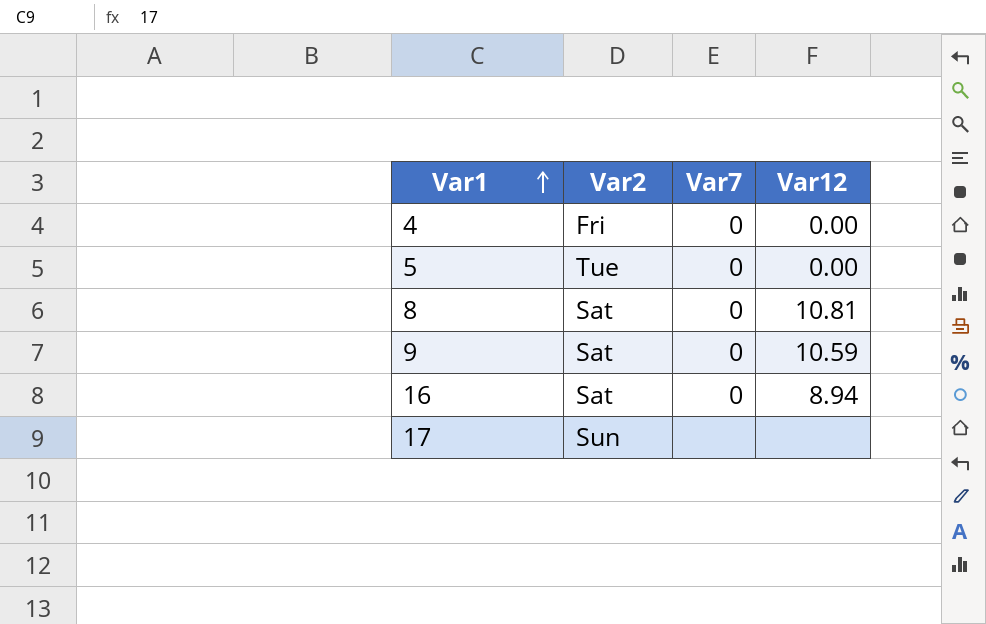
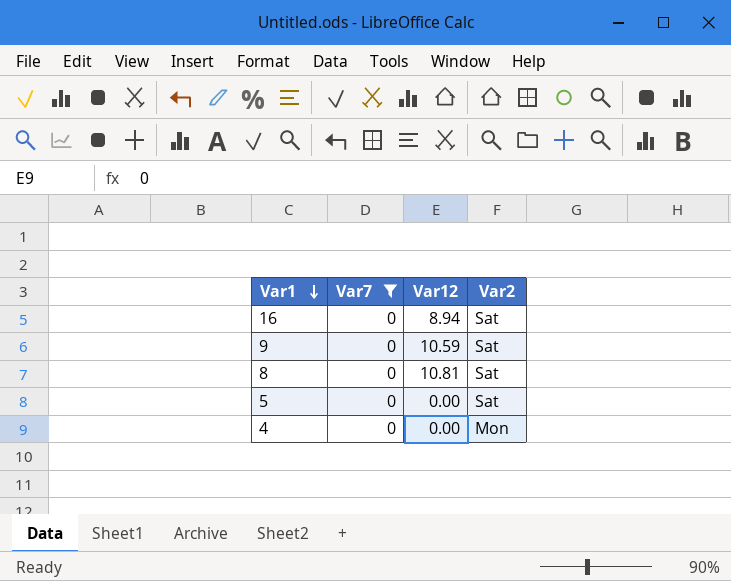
filter: none -> Var7 = 0
row order: Var1 ascending -> Var1 descending
column Var2 | position: 2 -> 4
5 | Var2: Tue -> Sat
4 | Var2: Fri -> Mon

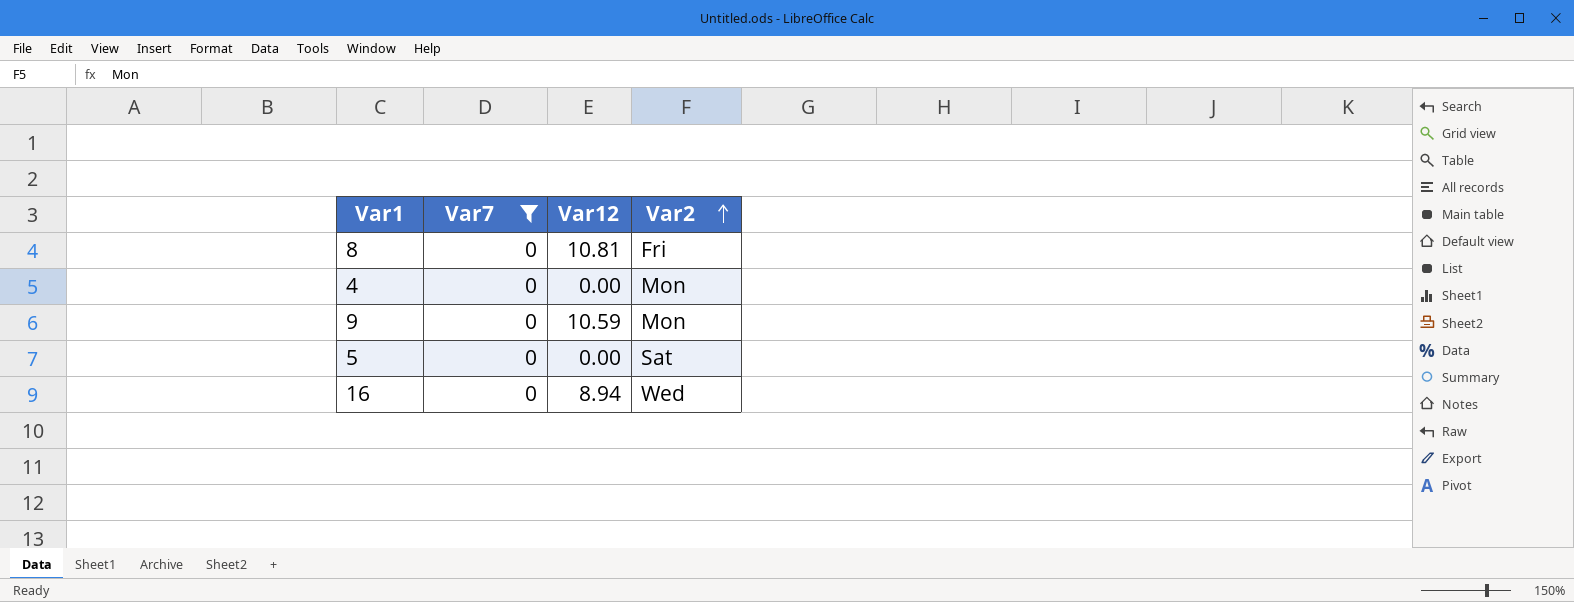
row order: Var1 descending -> Var2 ascending
8 | Var2: Sat -> Fri
9 | Var2: Sat -> Mon
16 | Var2: Sat -> Wed

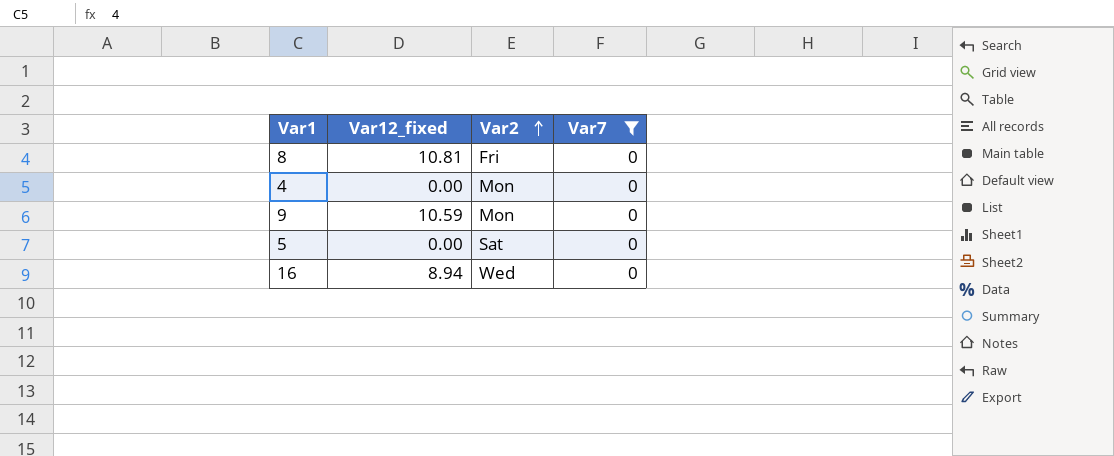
column name: Var12 -> Var12_fixed
column Var7 | position: 2 -> 4

